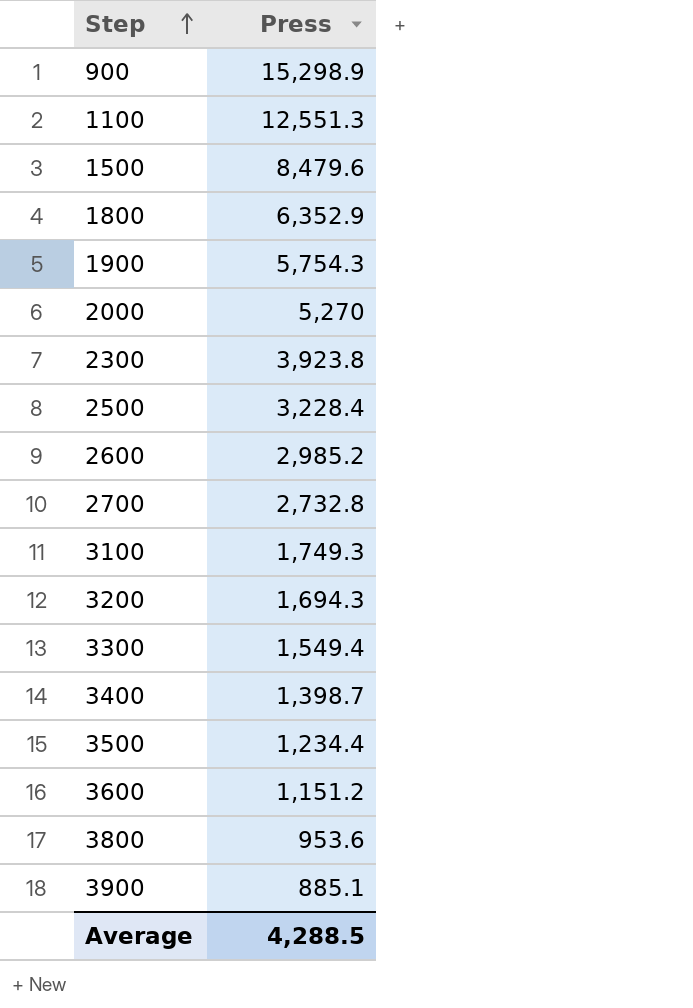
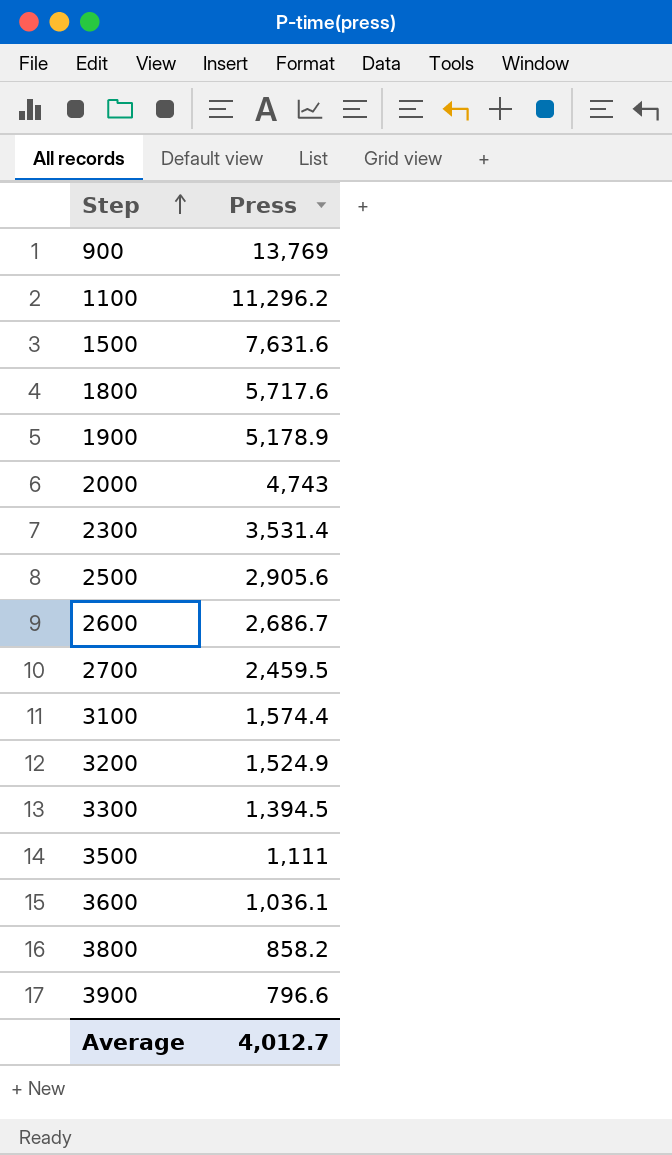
row 3400: 1,398.7 -> none
900 | Press: 15,298.9 -> 13,769
1100 | Press: 12,551.3 -> 11,296.2
1500 | Press: 8,479.6 -> 7,631.6
1800 | Press: 6,352.9 -> 5,717.6
1900 | Press: 5,754.3 -> 5,178.9
2000 | Press: 5,270 -> 4,743
2300 | Press: 3,923.8 -> 3,531.4
2500 | Press: 3,228.4 -> 2,905.6
2600 | Press: 2,985.2 -> 2,686.7
2700 | Press: 2,732.8 -> 2,459.5
3100 | Press: 1,749.3 -> 1,574.4
3200 | Press: 1,694.3 -> 1,524.9
3300 | Press: 1,549.4 -> 1,394.5
3500 | Press: 1,234.4 -> 1,111
3600 | Press: 1,151.2 -> 1,036.1
3800 | Press: 953.6 -> 858.2
3900 | Press: 885.1 -> 796.6
Average | Press: 4,288.5 -> 4,012.7

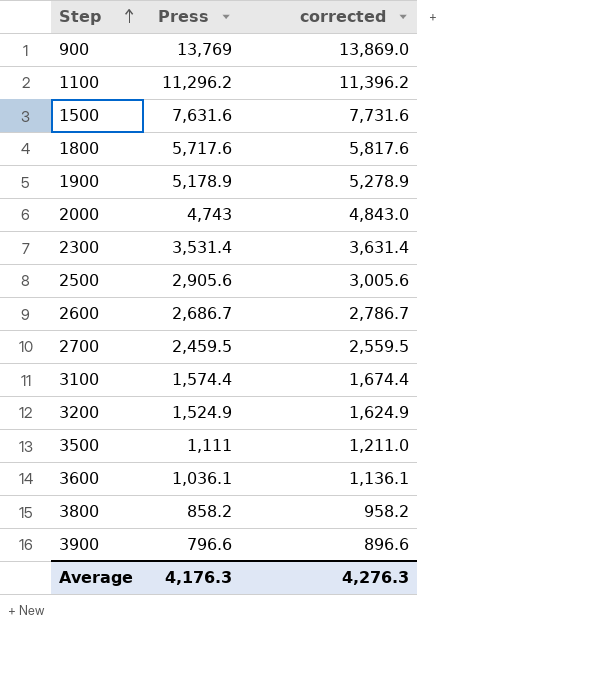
column corrected | formula: none -> [Press] + 100
row 3300: 1,394.5 -> none
Average | Press: 4,012.7 -> 4,176.3

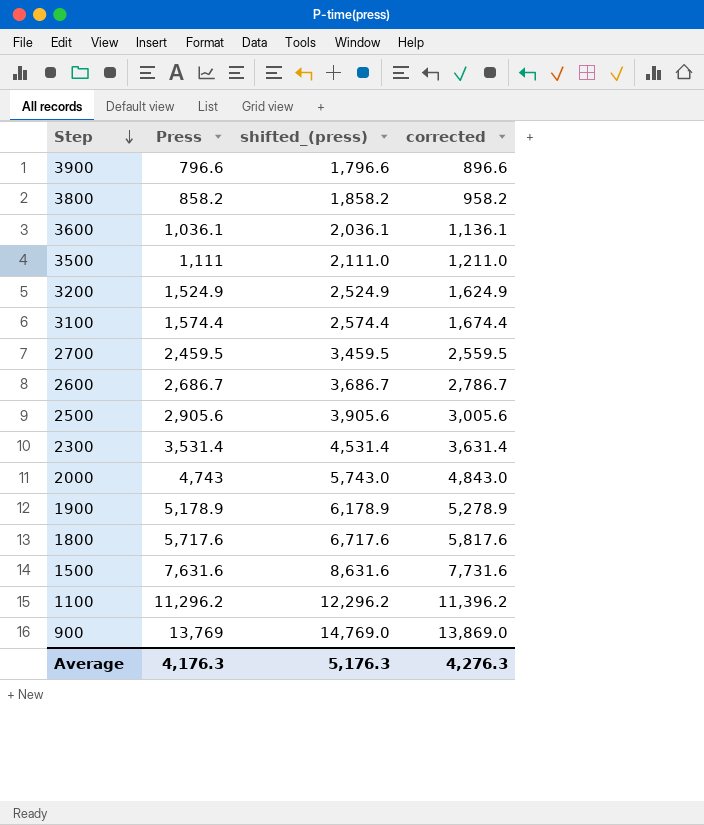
row order: Step ascending -> Step descending
column shifted_(press) | formula: none -> [Press] + 1000

